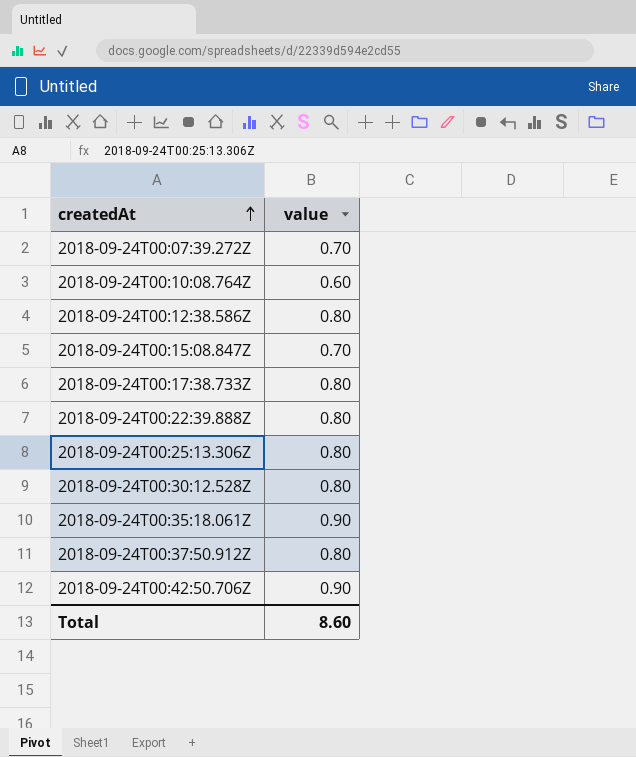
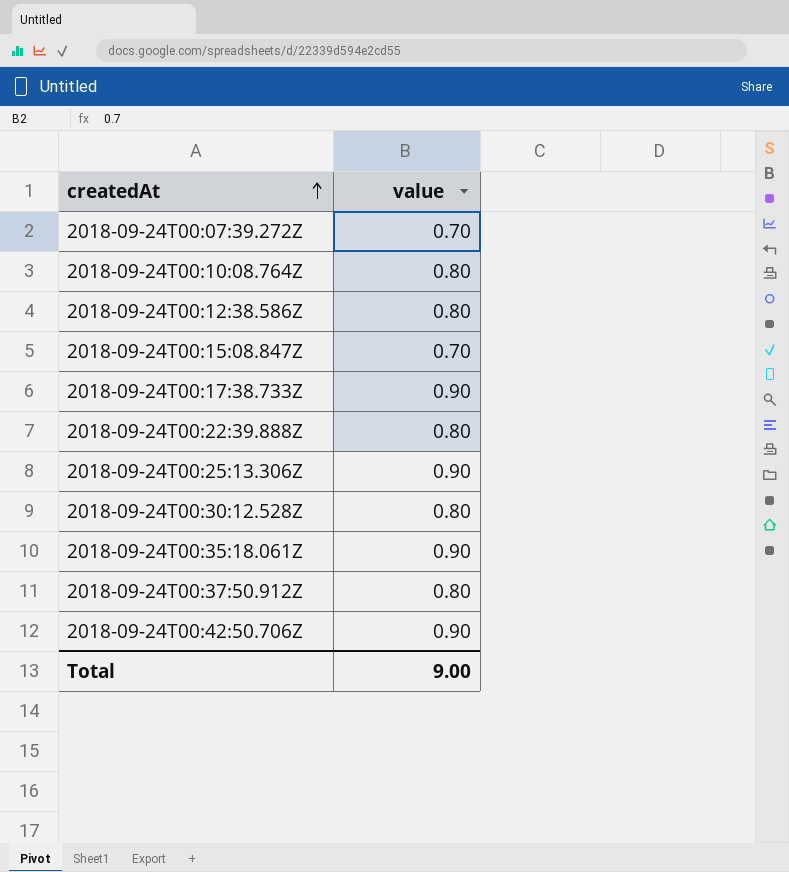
2018-09-24T00:10:08.764Z | value: 0.60 -> 0.80
2018-09-24T00:17:38.733Z | value: 0.80 -> 0.90
2018-09-24T00:25:13.306Z | value: 0.80 -> 0.90
Total | value: 8.60 -> 9.00

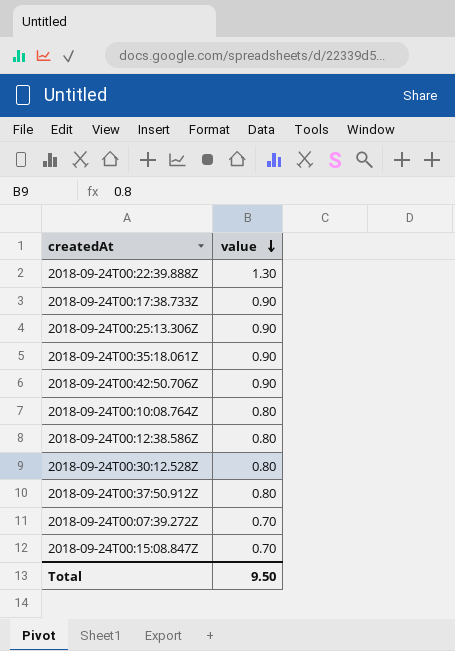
row order: createdAt ascending -> value descending
2018-09-24T00:22:39.888Z | value: 0.80 -> 1.30
Total | value: 9.00 -> 9.50

